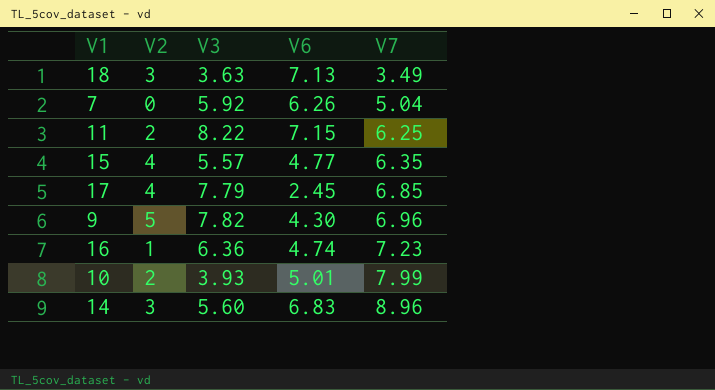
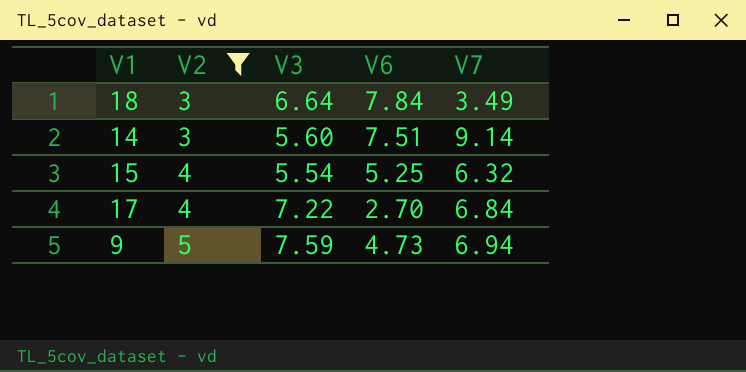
filter: none -> V2 >= 3
row order: V7 ascending -> V2 ascending
18 | V3: 3.63 -> 6.64
18 | V6: 7.13 -> 7.84
14 | V6: 6.83 -> 7.51
14 | V7: 8.96 -> 9.14
15 | V3: 5.57 -> 5.54
15 | V6: 4.77 -> 5.25
15 | V7: 6.35 -> 6.32
17 | V3: 7.79 -> 7.22
17 | V6: 2.45 -> 2.70
17 | V7: 6.85 -> 6.84
9 | V3: 7.82 -> 7.59
9 | V6: 4.30 -> 4.73
9 | V7: 6.96 -> 6.94

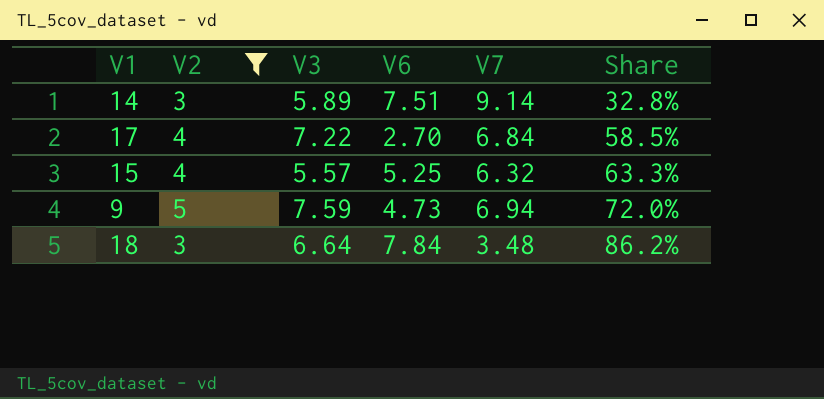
row order: V2 ascending -> Share ascending
column Share | formula: none -> [V2] / [V7]
14 | V3: 5.60 -> 5.89
15 | V3: 5.54 -> 5.57
18 | V7: 3.49 -> 3.48

